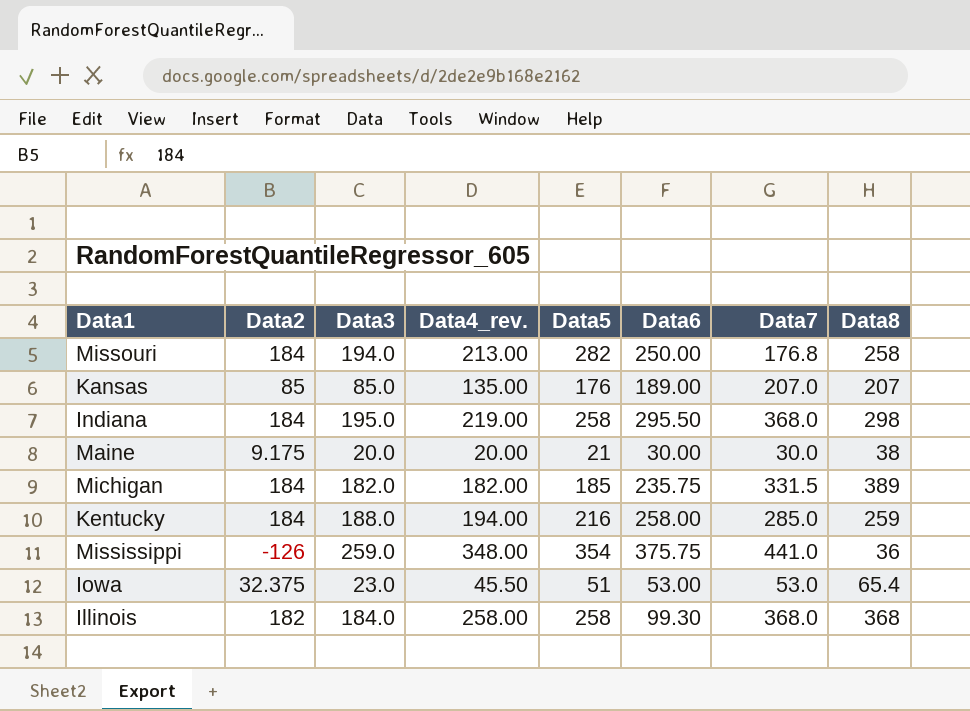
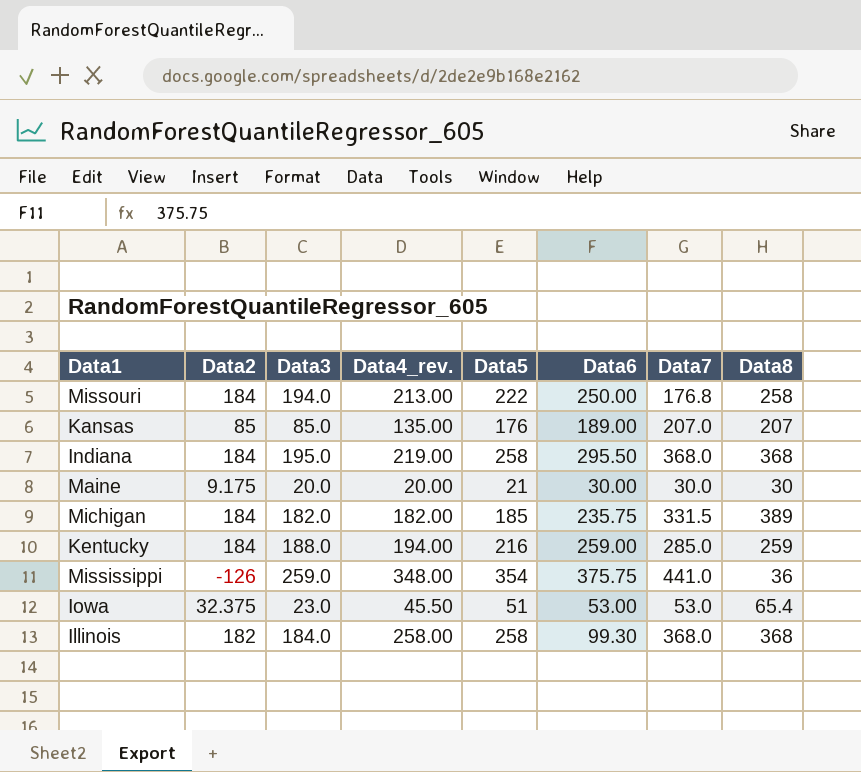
Missouri | Data5: 282 -> 222
Indiana | Data8: 298 -> 368
Maine | Data8: 38 -> 30
Kentucky | Data6: 258.00 -> 259.00

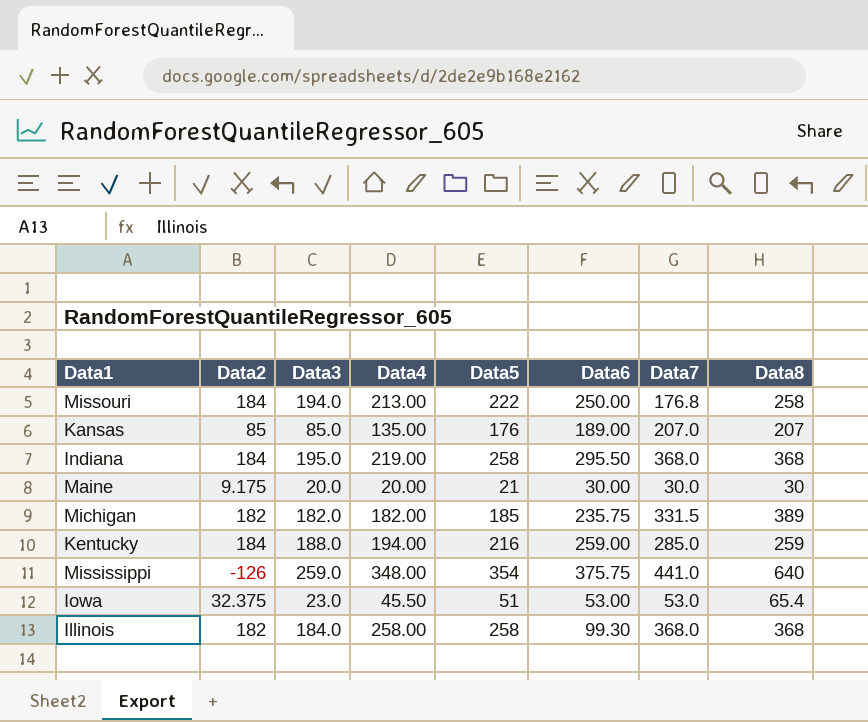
column name: Data4_rev. -> Data4
Michigan | Data2: 184 -> 182
Mississippi | Data8: 36 -> 640

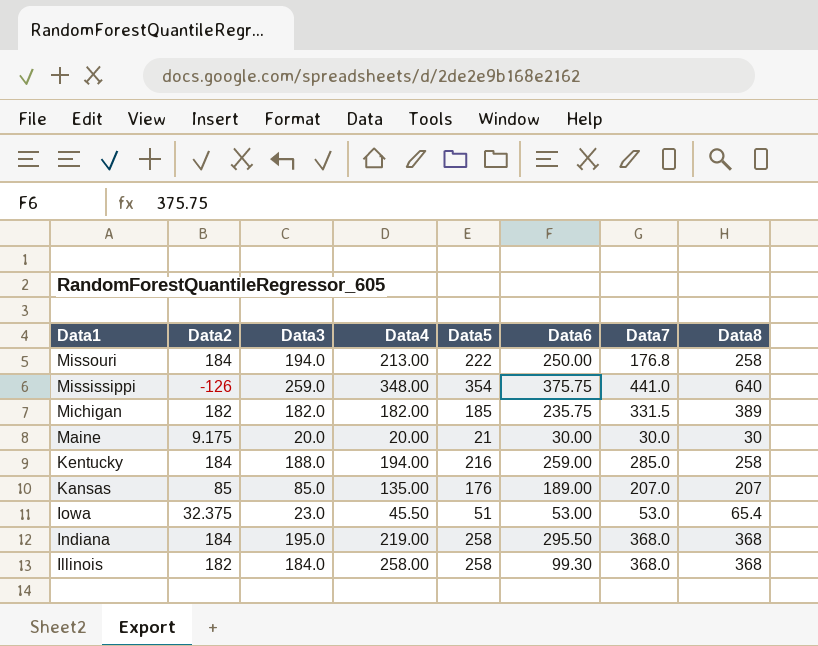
row order: none -> Data1 descending
Kentucky | Data8: 259 -> 258

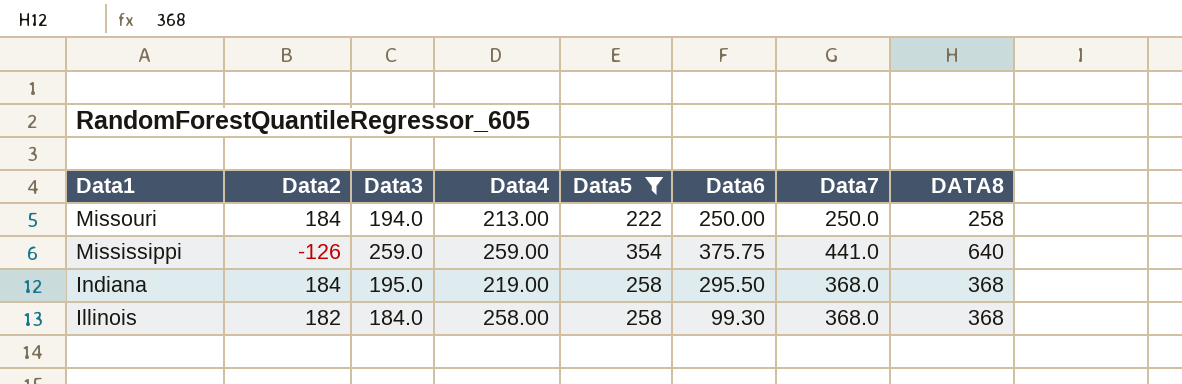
filter: none -> Data5 >= 222
column name: Data8 -> DATA8
Missouri | Data7: 176.8 -> 250.0
Mississippi | Data4: 348.00 -> 259.00

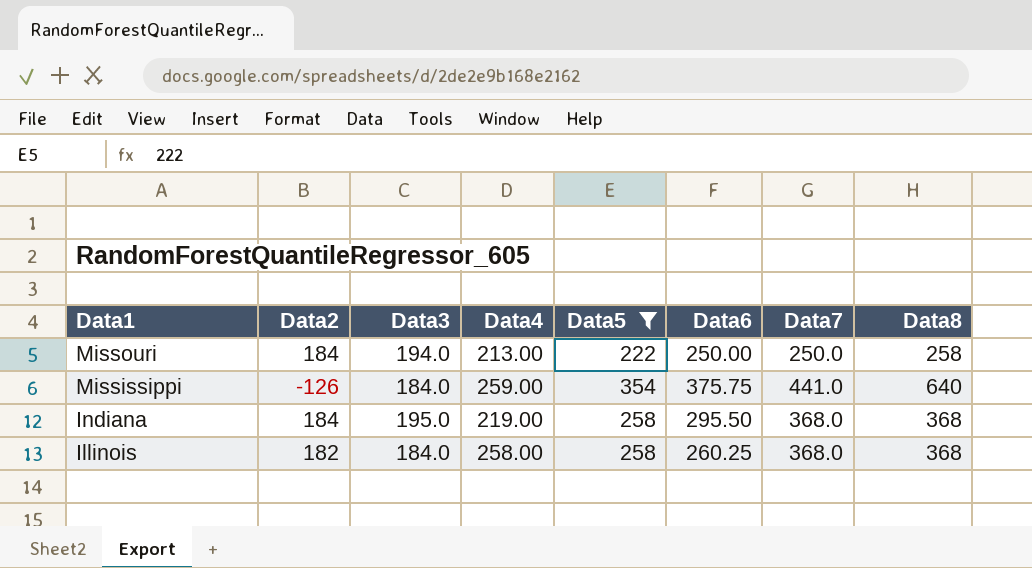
column name: DATA8 -> Data8
Mississippi | Data3: 259.0 -> 184.0
Illinois | Data6: 99.30 -> 260.25

